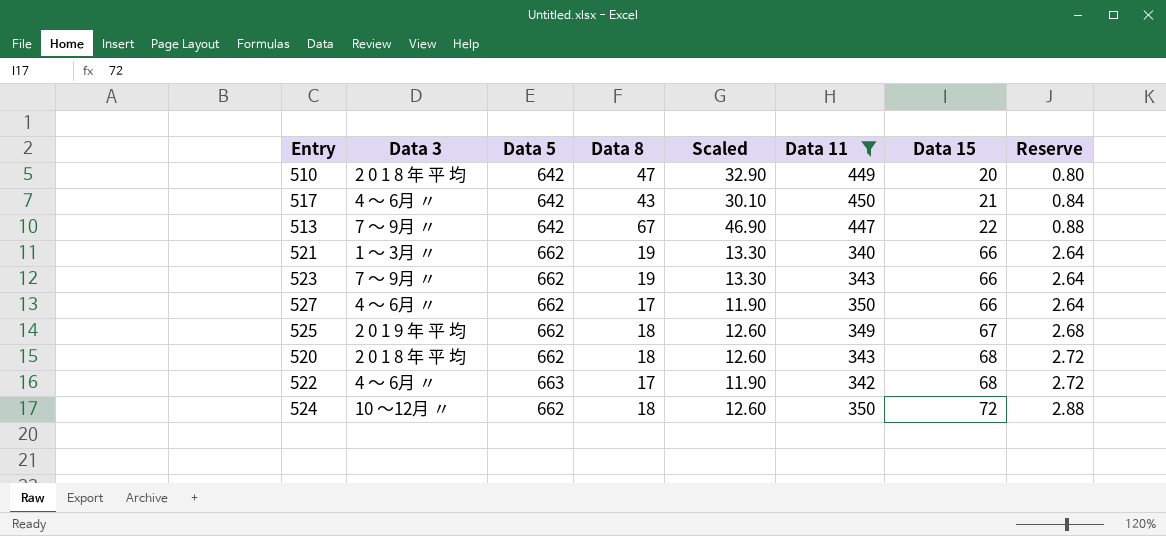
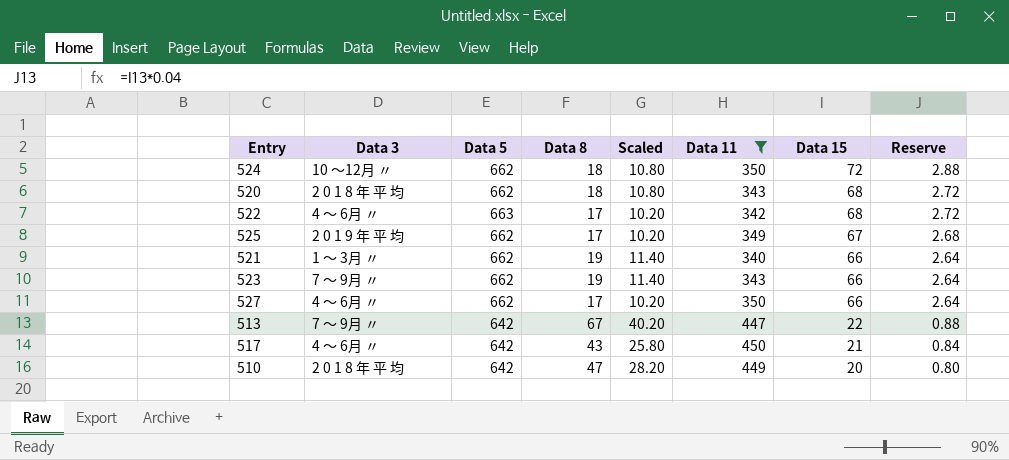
row order: Data 15 ascending -> Data 15 descending
column Scaled | formula: [Data 8] * 0.7 -> [Data 8] * 0.6
525 | Data 8: 18 -> 17

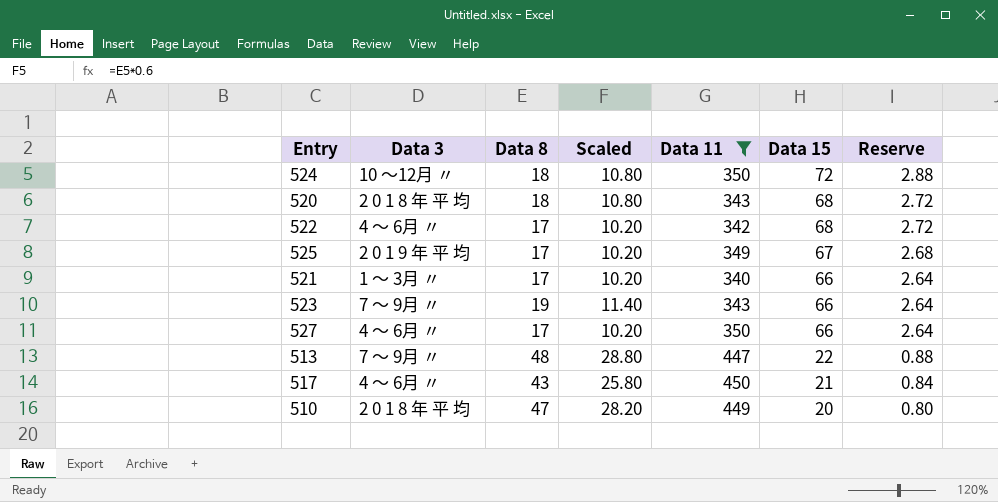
column Data 5 | position: 3 -> none
521 | Data 8: 19 -> 17
521 | Scaled: 11.40 -> 10.20
513 | Data 8: 67 -> 48
513 | Scaled: 40.20 -> 28.80

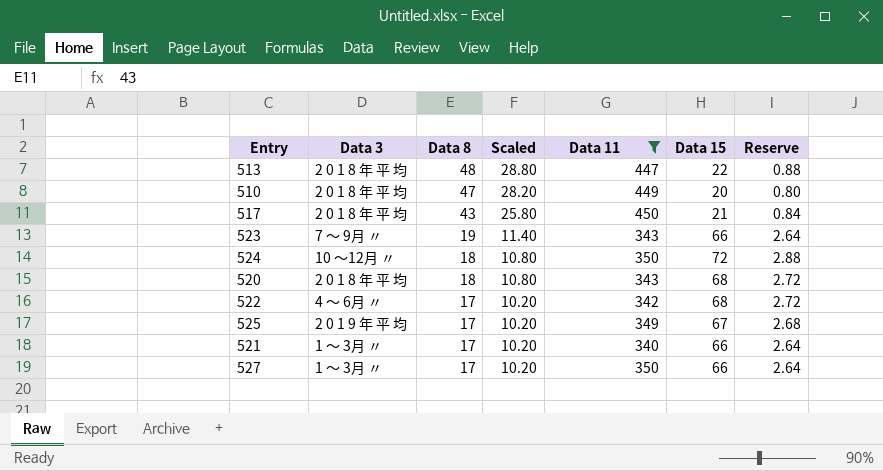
row order: Data 15 descending -> Data 8 descending
513 | Data 3: 7 ～ 9月 〃 -> 2 0 1 8 年 平 均
517 | Data 3: 4 ～ 6月 〃 -> 2 0 1 8 年 平 均
527 | Data 3: 4 ～ 6月 〃 -> 1 ～ 3月 〃

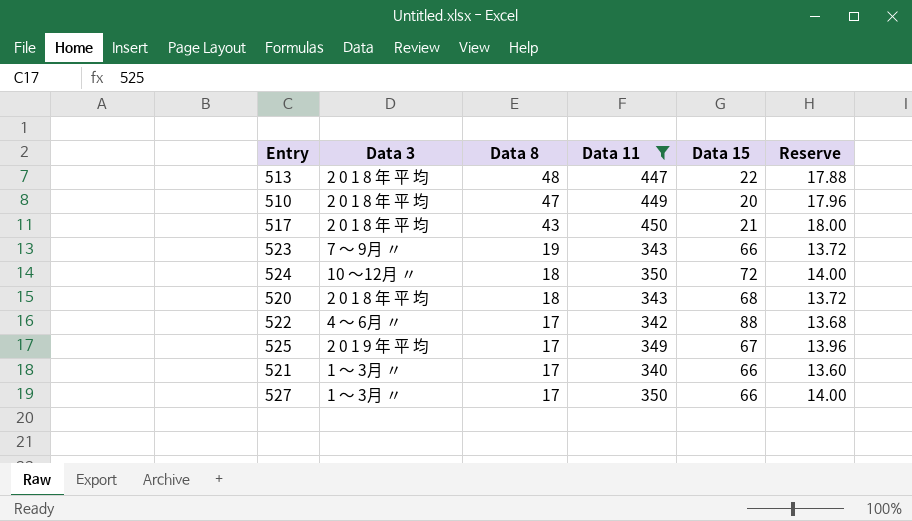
column Scaled | formula: [Data 8] * 0.6 -> none
column Reserve | formula: [Data 15] * 0.04 -> [Data 11] * 0.04
522 | Data 15: 68 -> 88

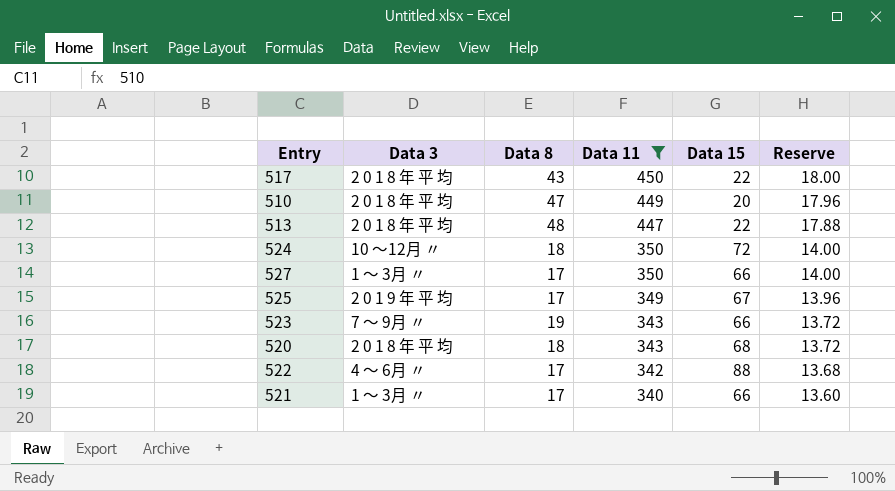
row order: Data 8 descending -> Data 11 descending
517 | Data 15: 21 -> 22

